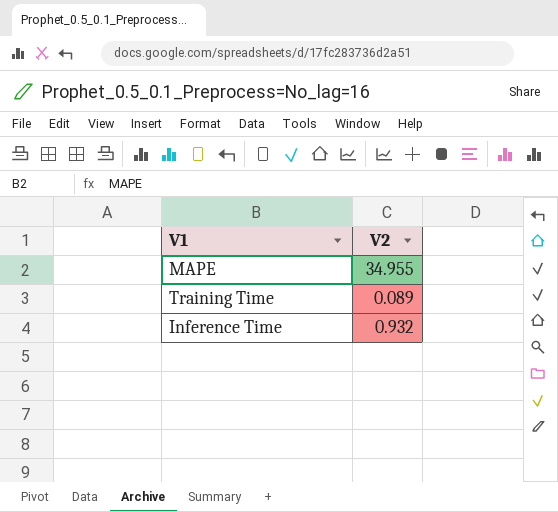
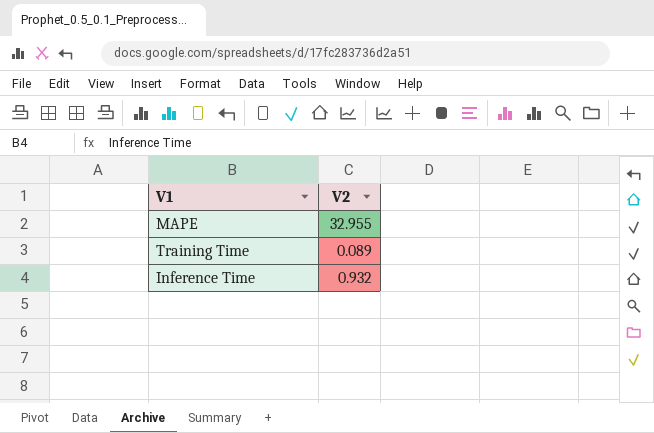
MAPE | V2: 34.955 -> 32.955

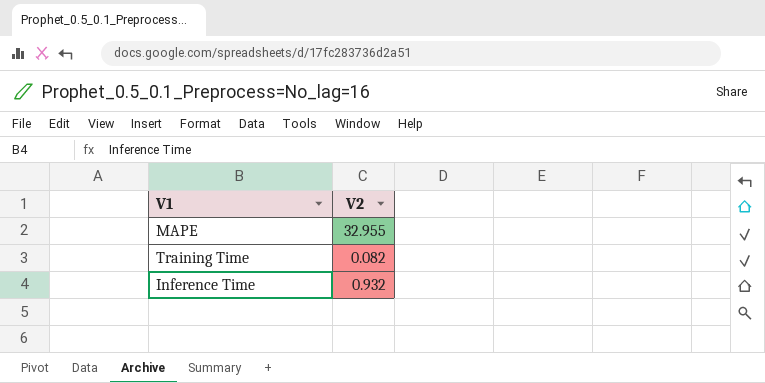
Training Time | V2: 0.089 -> 0.082

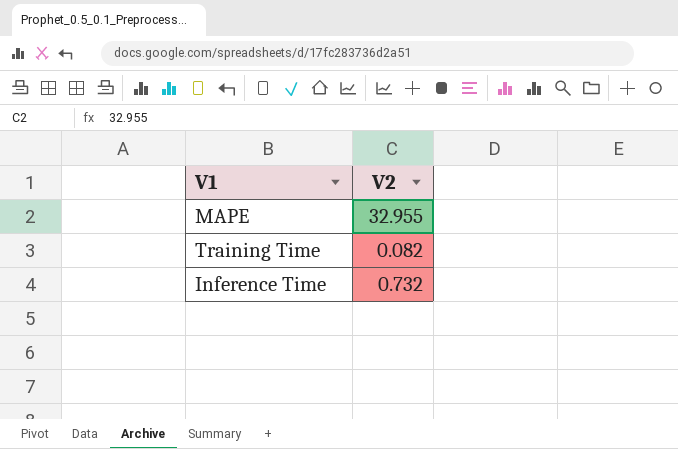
Inference Time | V2: 0.932 -> 0.732

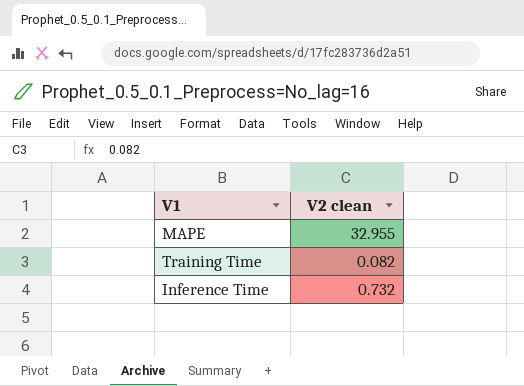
column name: V2 -> V2 clean

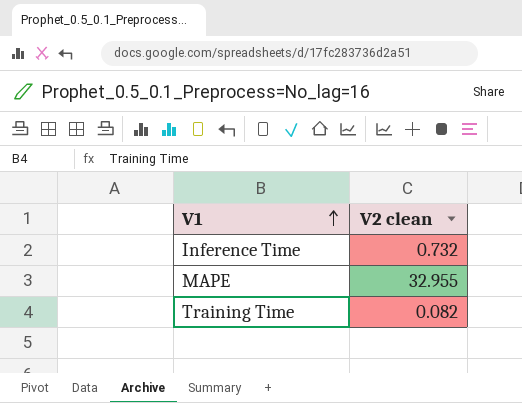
row order: none -> V1 ascending

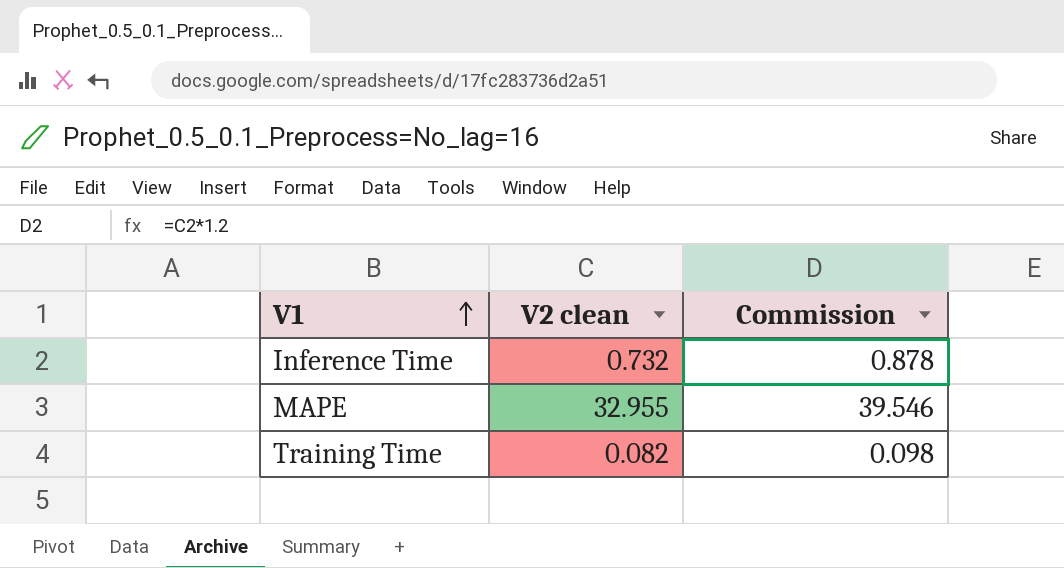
column Commission | formula: none -> [V2 clean] * 1.2

